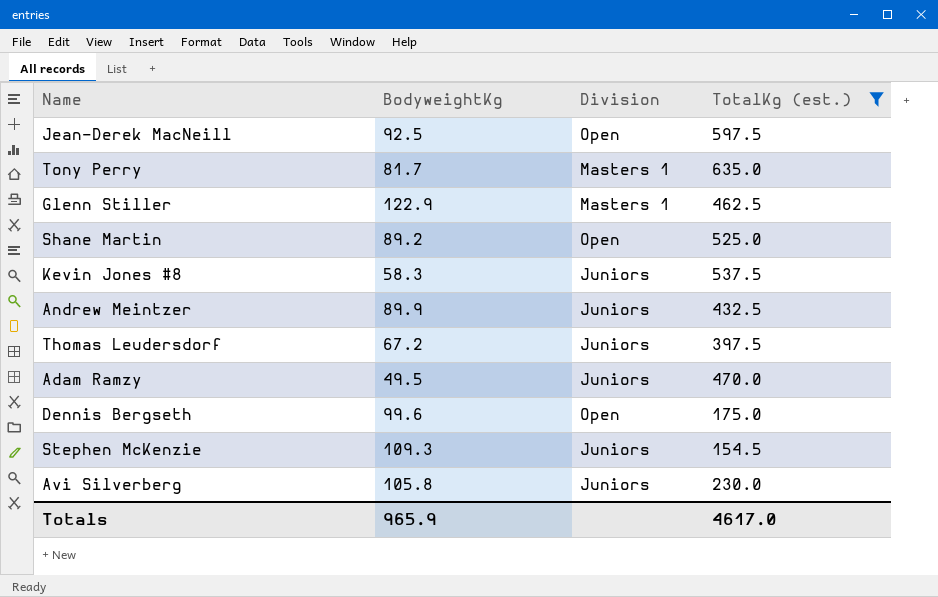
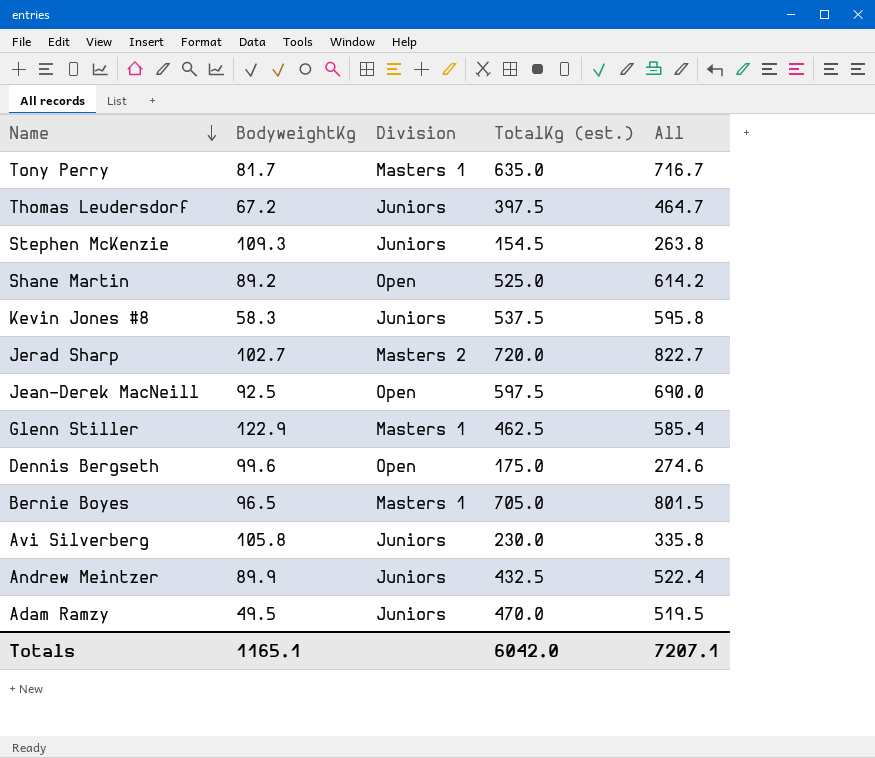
filter: TotalKg (est.) <= 635.0 -> none
row order: none -> Name descending
column All | formula: none -> [BodyweightKg] + [TotalKg (est.)]
Totals | BodyweightKg: 965.9 -> 1165.1
Totals | TotalKg (est.): 4617.0 -> 6042.0

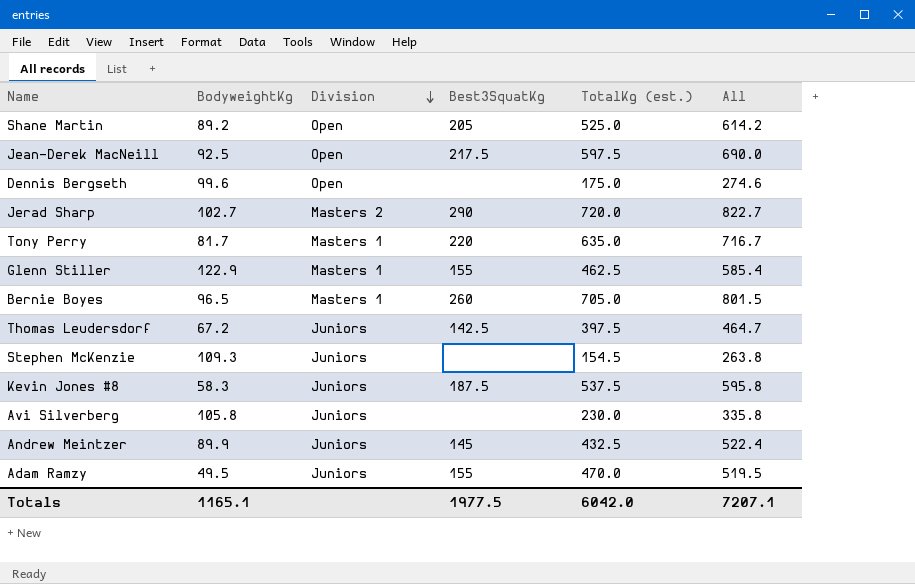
row order: Name descending -> Division descending
column Best3SquatKg | position: none -> 4

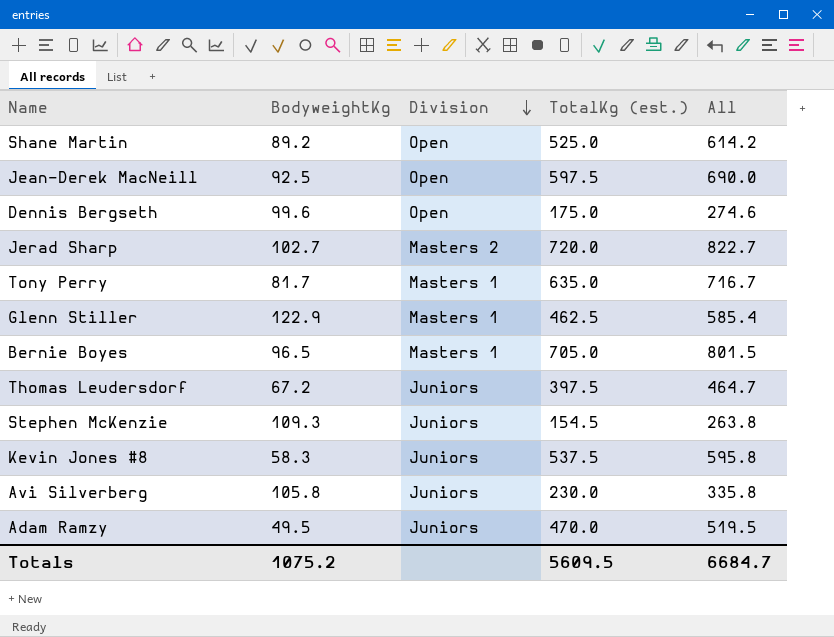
column Best3SquatKg | position: 4 -> none
row Andrew Meintzer: 89.9 | Juniors | 145 | 432.5 | 522.4 -> none
Totals | BodyweightKg: 1165.1 -> 1075.2
Totals | TotalKg (est.): 6042.0 -> 5609.5
Totals | All: 7207.1 -> 6684.7

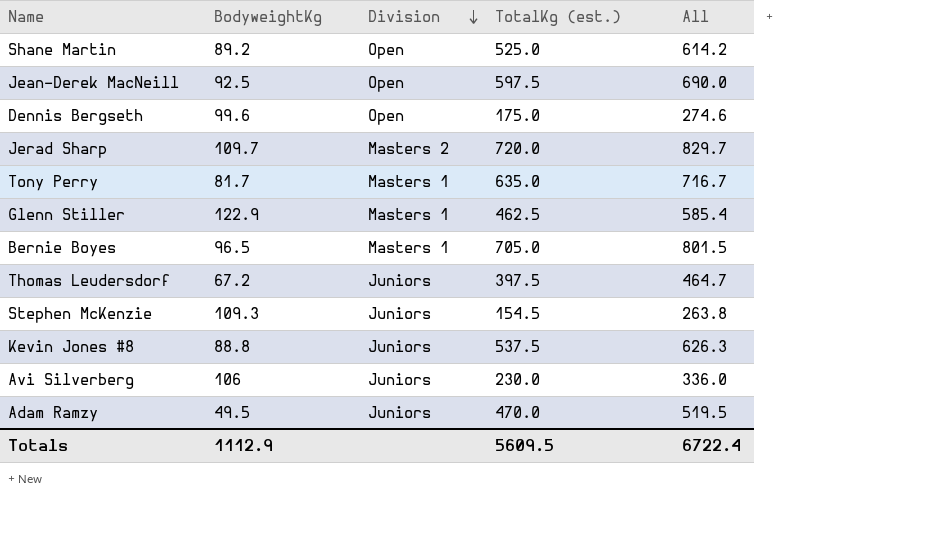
Jerad Sharp | BodyweightKg: 102.7 -> 109.7
Jerad Sharp | All: 822.7 -> 829.7
Kevin Jones #8 | BodyweightKg: 58.3 -> 88.8
Kevin Jones #8 | All: 595.8 -> 626.3
Avi Silverberg | BodyweightKg: 105.8 -> 106
Avi Silverberg | All: 335.8 -> 336.0
Totals | BodyweightKg: 1075.2 -> 1112.9
Totals | All: 6684.7 -> 6722.4

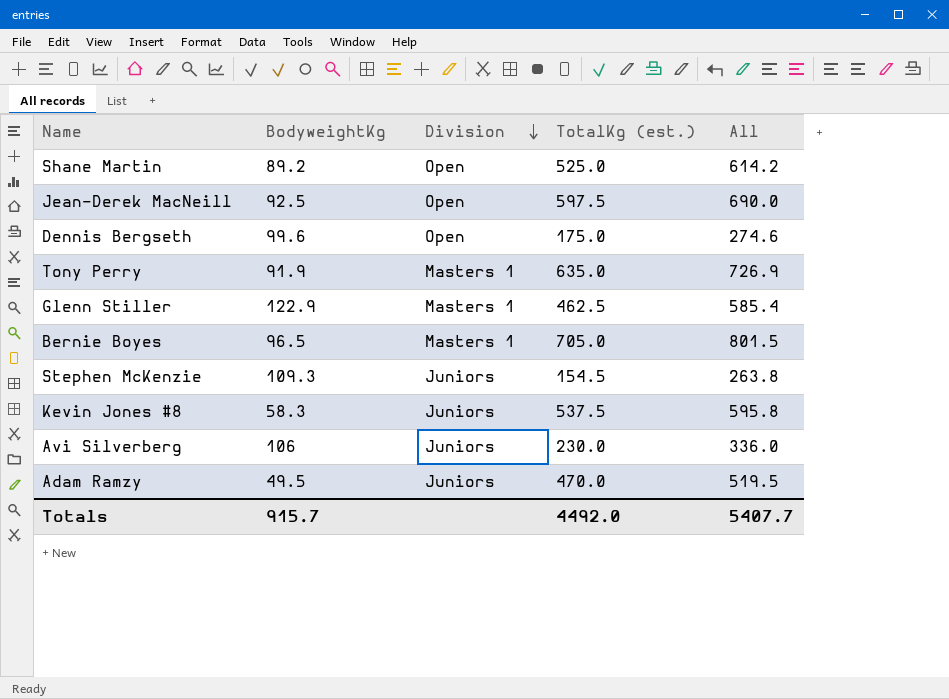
row Jerad Sharp: 109.7 | Masters 2 | 720.0 | 829.7 -> none
row Thomas Leudersdorf: 67.2 | Juniors | 397.5 | 464.7 -> none
Tony Perry | BodyweightKg: 81.7 -> 91.9
Tony Perry | All: 716.7 -> 726.9
Kevin Jones #8 | BodyweightKg: 88.8 -> 58.3
Kevin Jones #8 | All: 626.3 -> 595.8
Totals | BodyweightKg: 1112.9 -> 915.7
Totals | TotalKg (est.): 5609.5 -> 4492.0
Totals | All: 6722.4 -> 5407.7

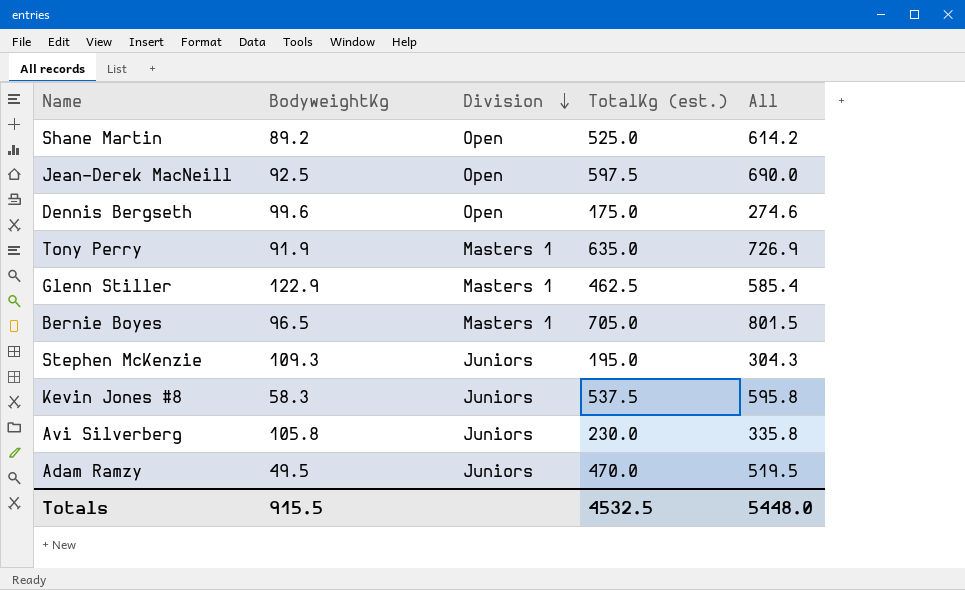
Stephen McKenzie | TotalKg (est.): 154.5 -> 195.0
Stephen McKenzie | All: 263.8 -> 304.3
Avi Silverberg | BodyweightKg: 106 -> 105.8
Avi Silverberg | All: 336.0 -> 335.8
Totals | BodyweightKg: 915.7 -> 915.5
Totals | TotalKg (est.): 4492.0 -> 4532.5
Totals | All: 5407.7 -> 5448.0

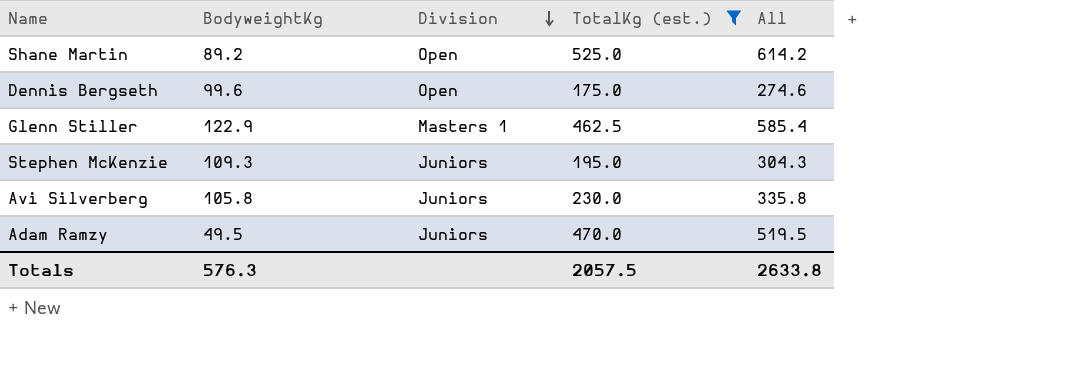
filter: none -> TotalKg (est.) <= 525.0
Totals | BodyweightKg: 915.5 -> 576.3
Totals | TotalKg (est.): 4532.5 -> 2057.5
Totals | All: 5448.0 -> 2633.8

